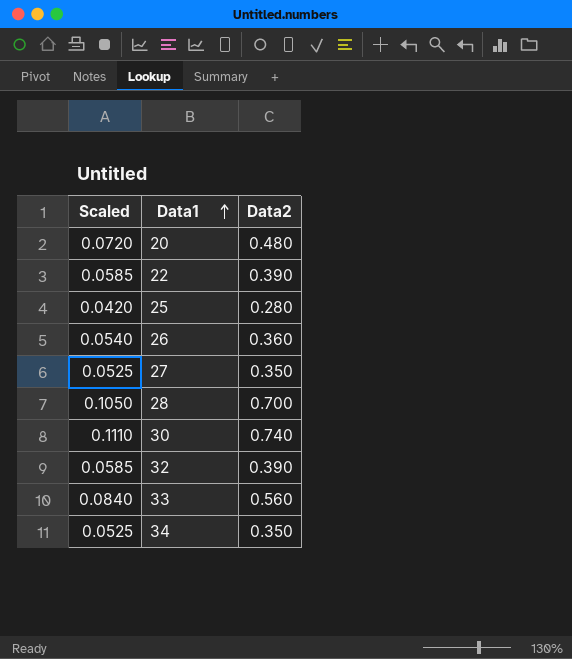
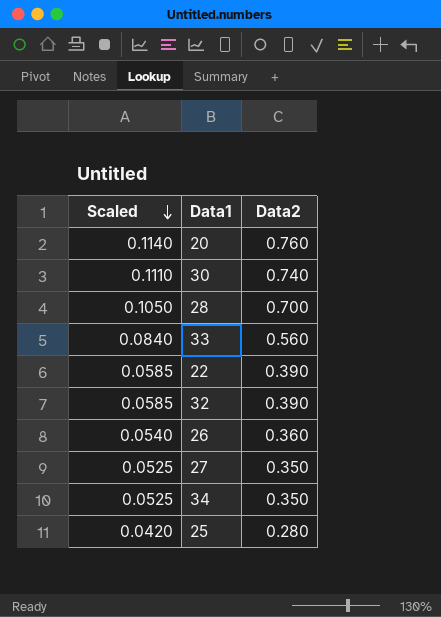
row order: Data1 ascending -> Scaled descending
20 | Scaled: 0.0720 -> 0.1140
20 | Data2: 0.480 -> 0.760

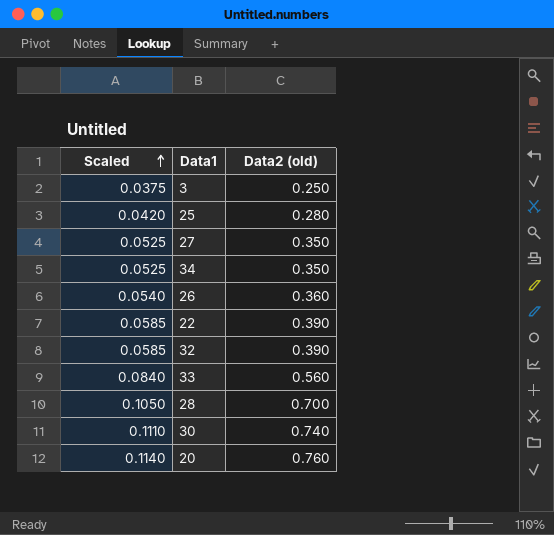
row order: Scaled descending -> Scaled ascending
column name: Data2 -> Data2 (old)
row 3: none -> 0.0375 | 0.250

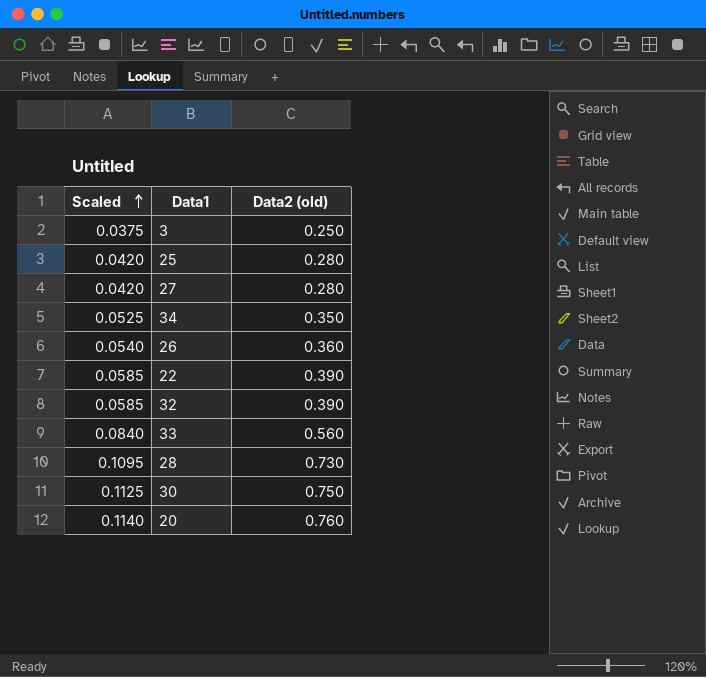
27 | Scaled: 0.0525 -> 0.0420
27 | Data2 (old): 0.350 -> 0.280
28 | Scaled: 0.1050 -> 0.1095
28 | Data2 (old): 0.700 -> 0.730
30 | Scaled: 0.1110 -> 0.1125
30 | Data2 (old): 0.740 -> 0.750

